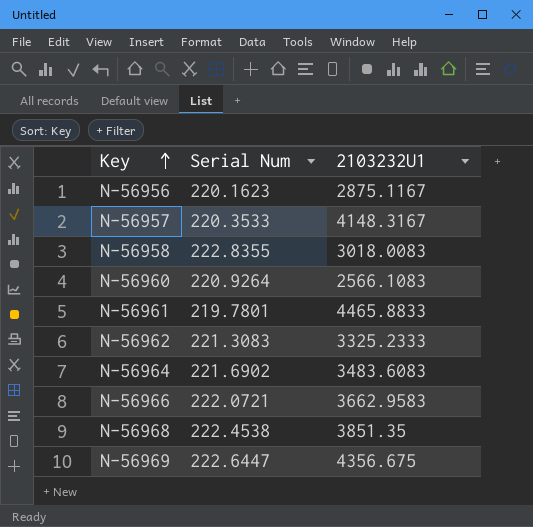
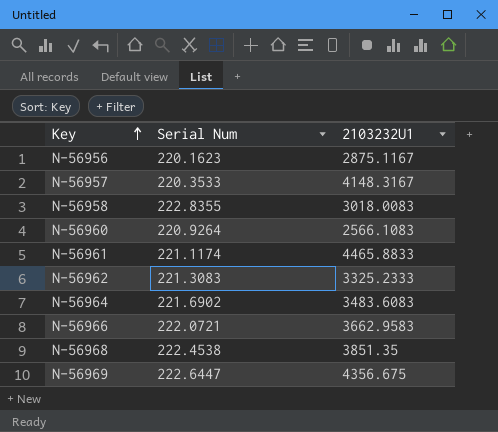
N-56961 | Serial Num: 219.7801 -> 221.1174

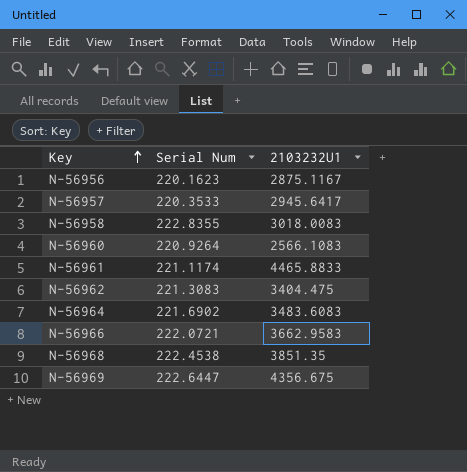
N-56957 | 2103232U1: 4148.3167 -> 2945.6417
N-56962 | 2103232U1: 3325.2333 -> 3404.475

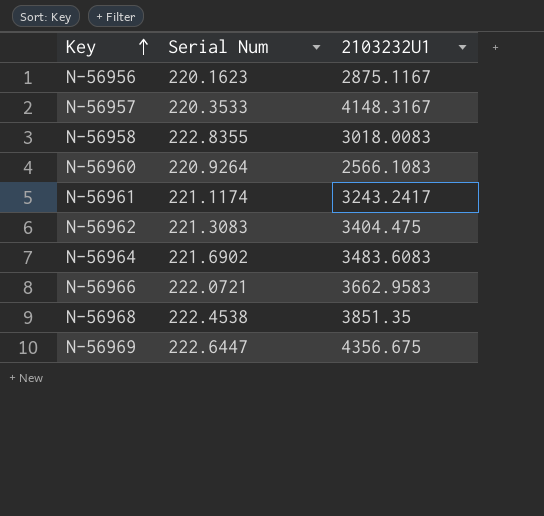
N-56957 | 2103232U1: 2945.6417 -> 4148.3167
N-56961 | 2103232U1: 4465.8833 -> 3243.2417

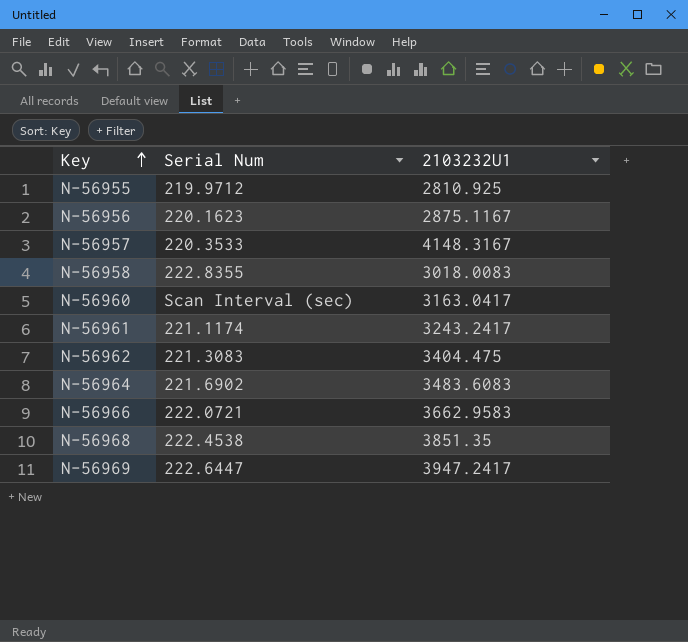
row N-56955: none -> 219.9712 | 2810.925
N-56960 | Serial Num: 220.9264 -> Scan Interval (sec)
N-56960 | 2103232U1: 2566.1083 -> 3163.0417
N-56969 | 2103232U1: 4356.675 -> 3947.2417

